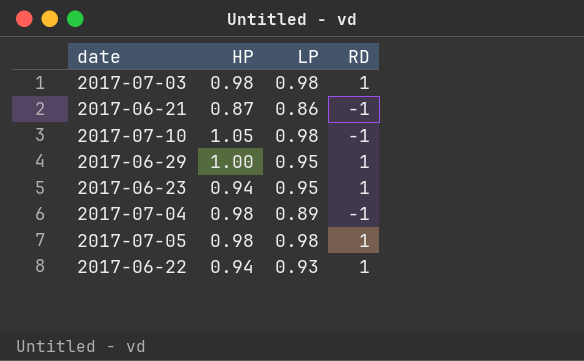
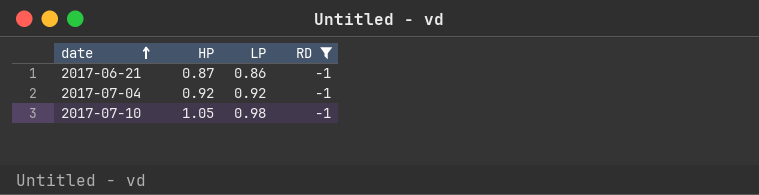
filter: none -> RD = -1
row order: none -> date ascending
2017-07-04 | HP: 0.98 -> 0.92
2017-07-04 | LP: 0.89 -> 0.92

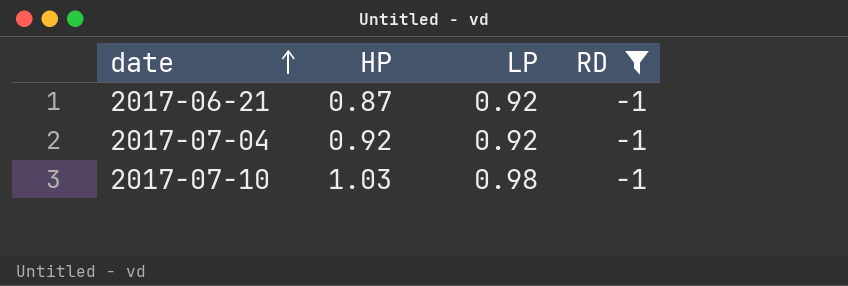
2017-06-21 | LP: 0.86 -> 0.92
2017-07-10 | HP: 1.05 -> 1.03

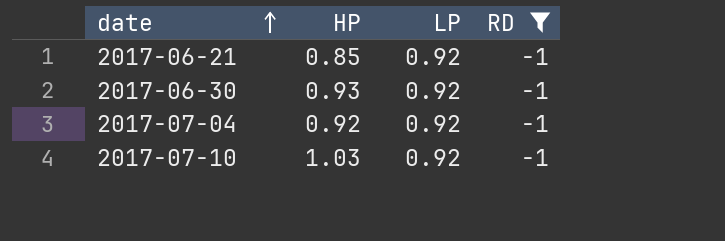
2017-06-21 | HP: 0.87 -> 0.85
row 2017-06-30: none -> 0.93 | 0.92 | -1
2017-07-10 | LP: 0.98 -> 0.92

